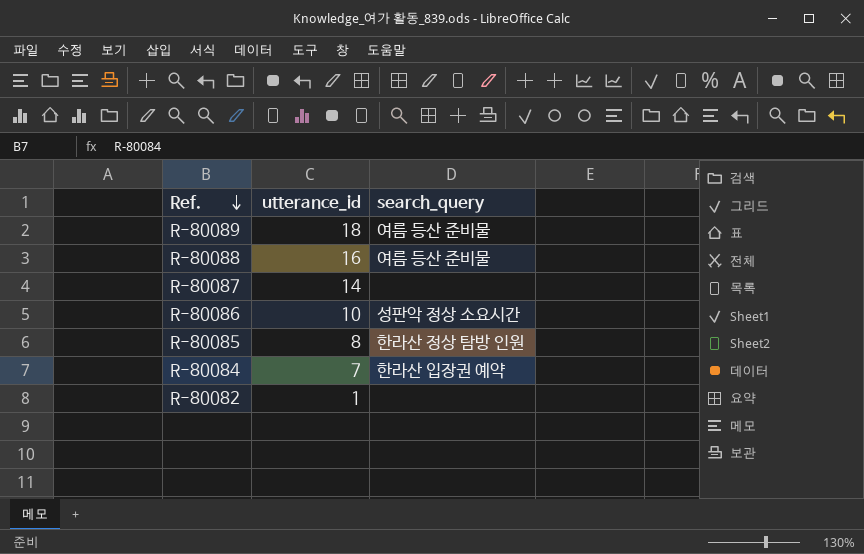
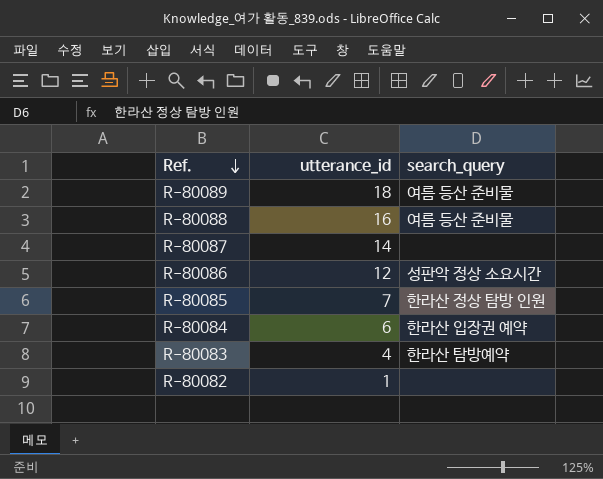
R-80086 | utterance_id: 10 -> 12
R-80085 | utterance_id: 8 -> 7
R-80084 | utterance_id: 7 -> 6
row R-80083: none -> 4 | 한라산 탐방예약

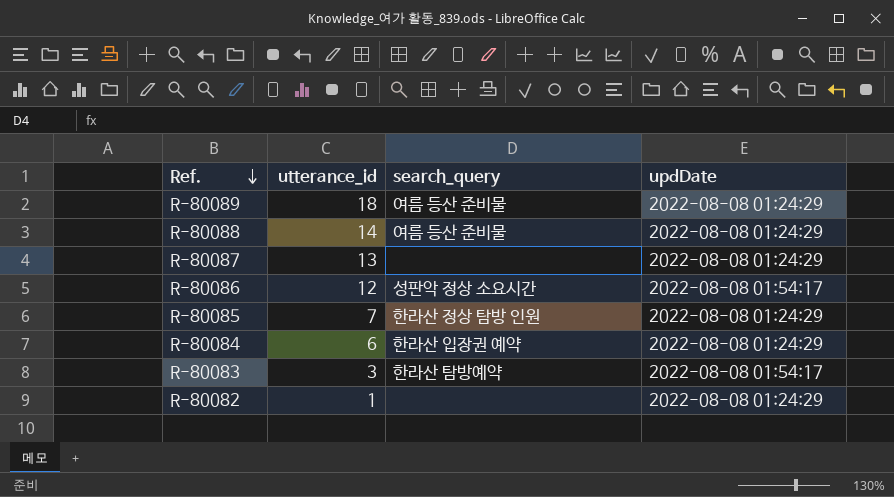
column updDate | position: none -> 4
R-80088 | utterance_id: 16 -> 14
R-80087 | utterance_id: 14 -> 13
R-80083 | utterance_id: 4 -> 3

